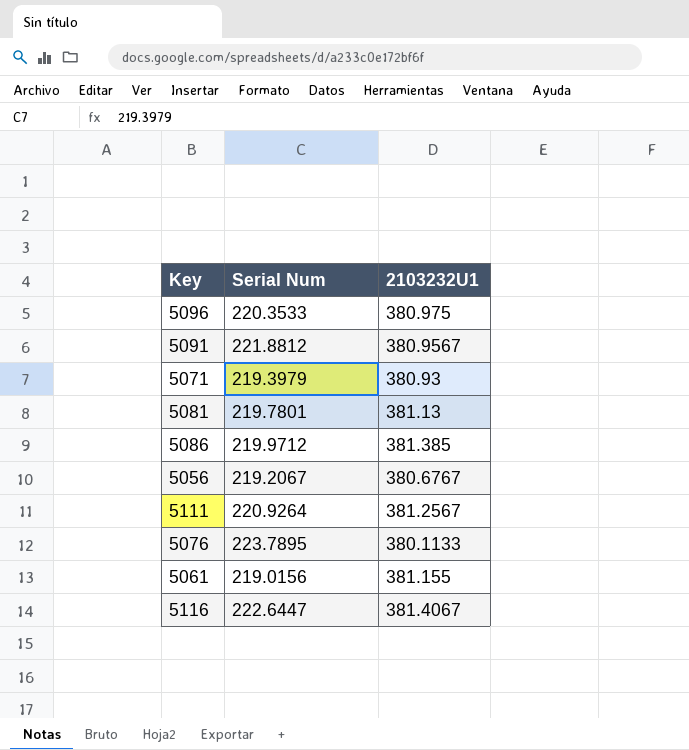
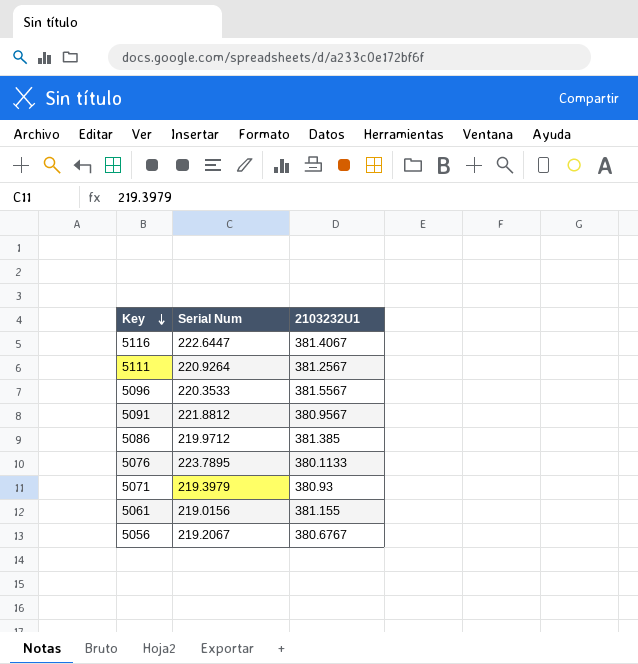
row order: none -> Key descending
row 5081: 219.7801 | 381.13 -> none
5096 | 2103232U1: 380.975 -> 381.5567

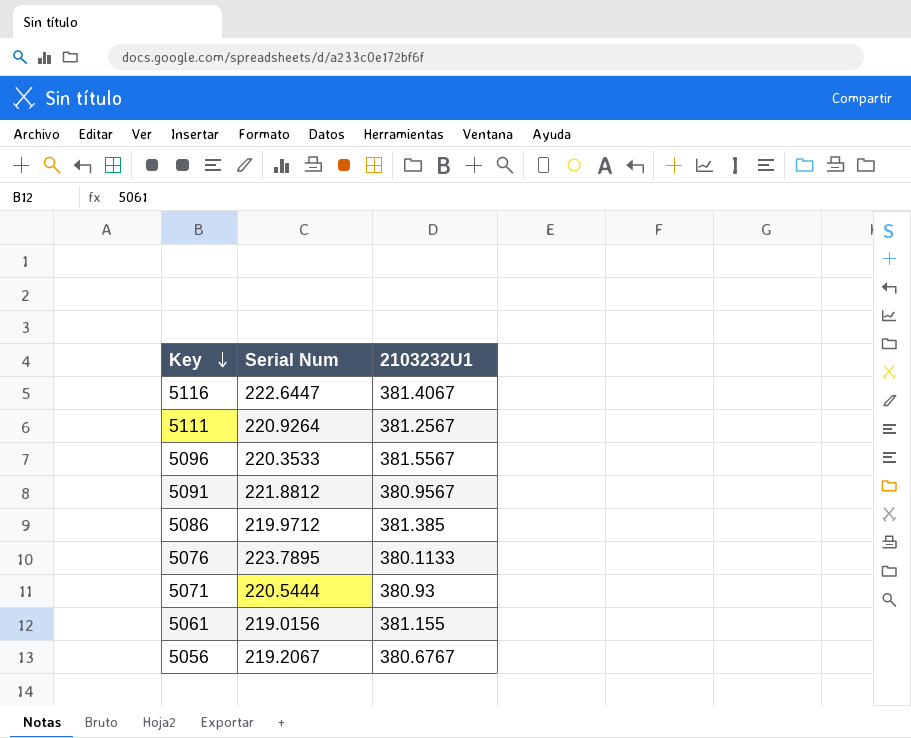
5071 | Serial Num: 219.3979 -> 220.5444

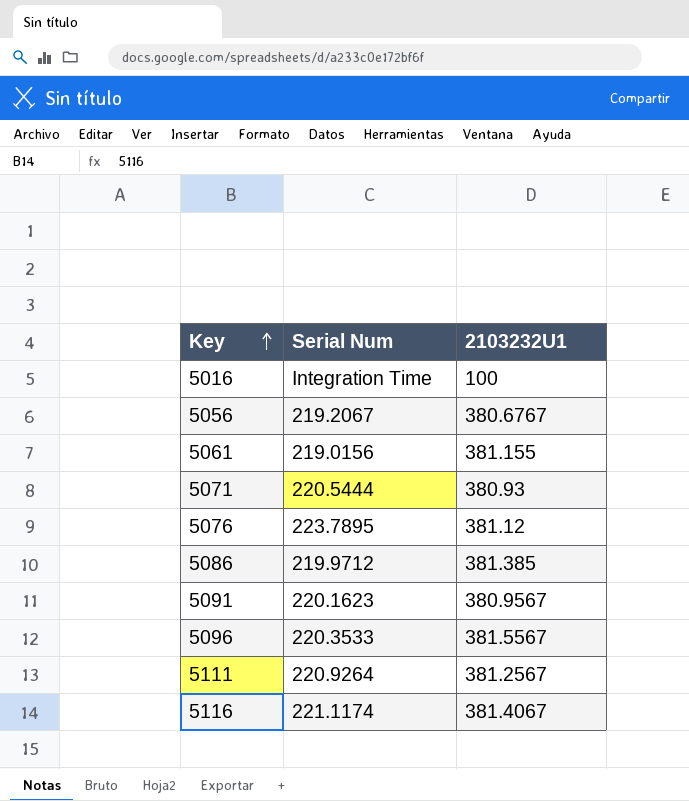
row order: Key descending -> Key ascending
row 5016: none -> Integration Time | 100
5076 | 2103232U1: 380.1133 -> 381.12
5091 | Serial Num: 221.8812 -> 220.1623
5116 | Serial Num: 222.6447 -> 221.1174

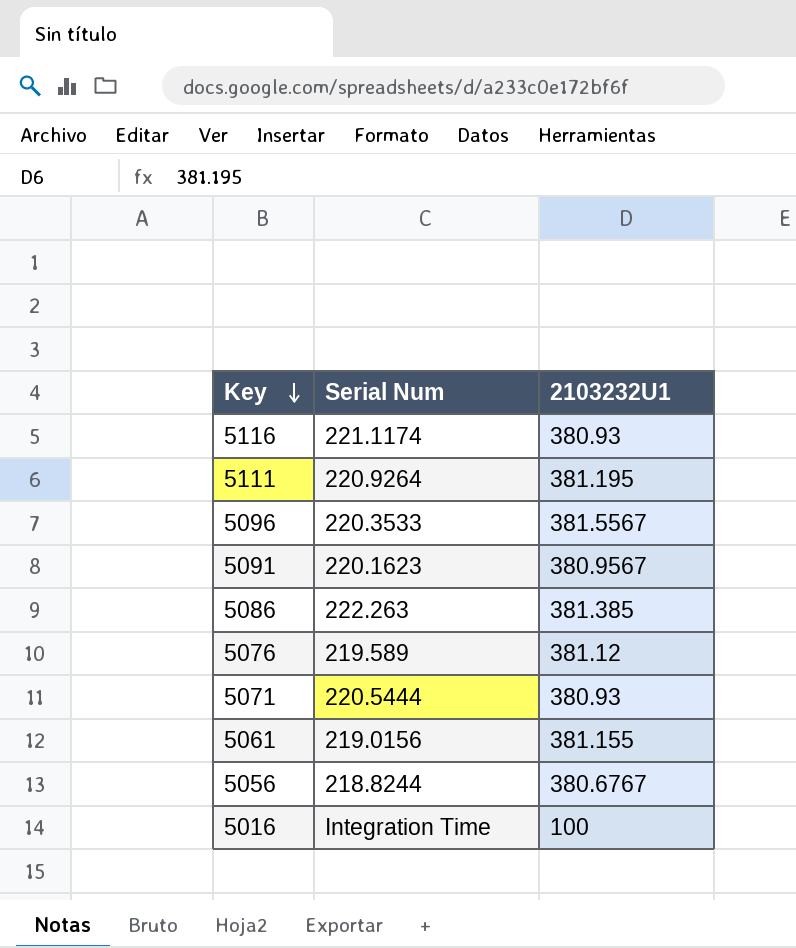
row order: Key ascending -> Key descending
5116 | 2103232U1: 381.4067 -> 380.93
5111 | 2103232U1: 381.2567 -> 381.195
5086 | Serial Num: 219.9712 -> 222.263
5076 | Serial Num: 223.7895 -> 219.589
5056 | Serial Num: 219.2067 -> 218.8244

